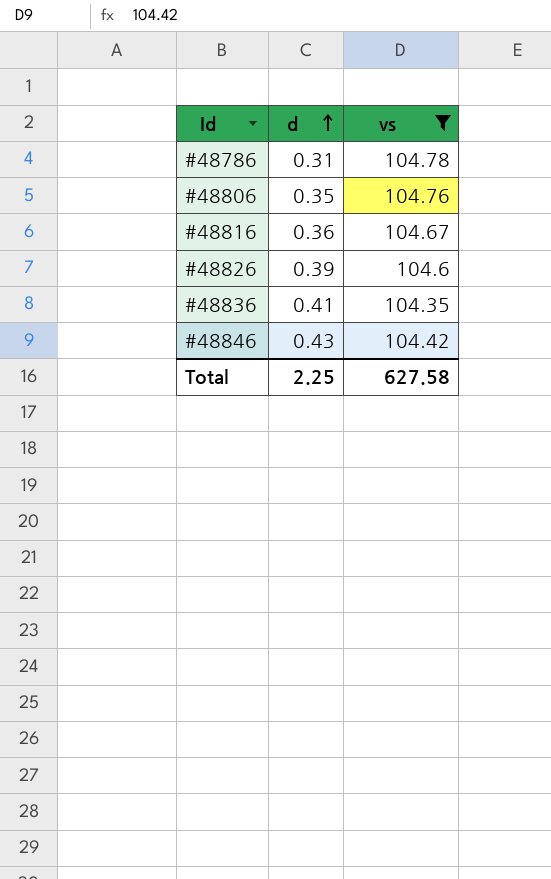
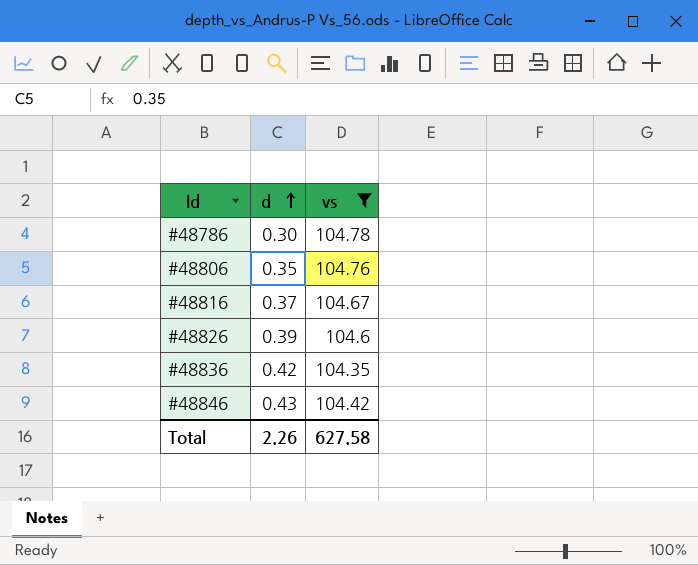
#48786 | d: 0.31 -> 0.30
#48816 | d: 0.36 -> 0.37
#48836 | d: 0.41 -> 0.42
Total | d: 2.25 -> 2.26

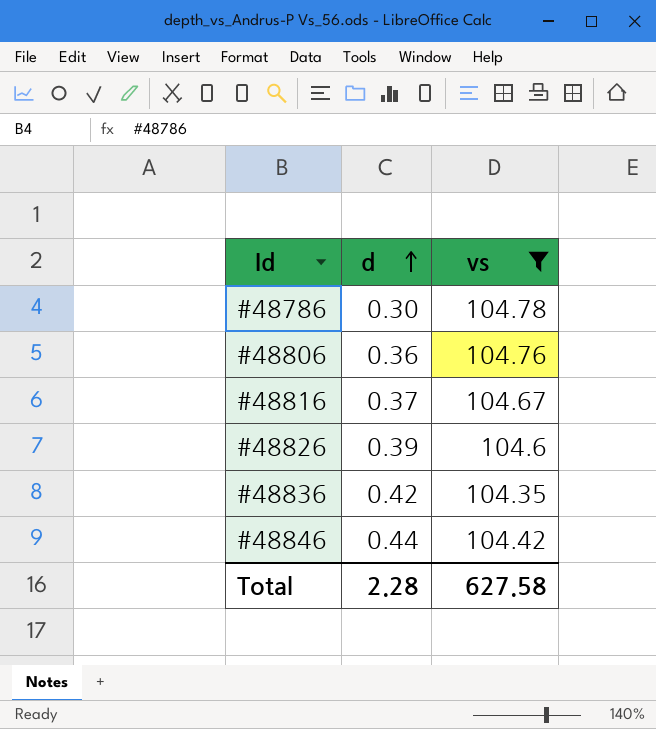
#48806 | d: 0.35 -> 0.36
#48846 | d: 0.43 -> 0.44
Total | d: 2.26 -> 2.28

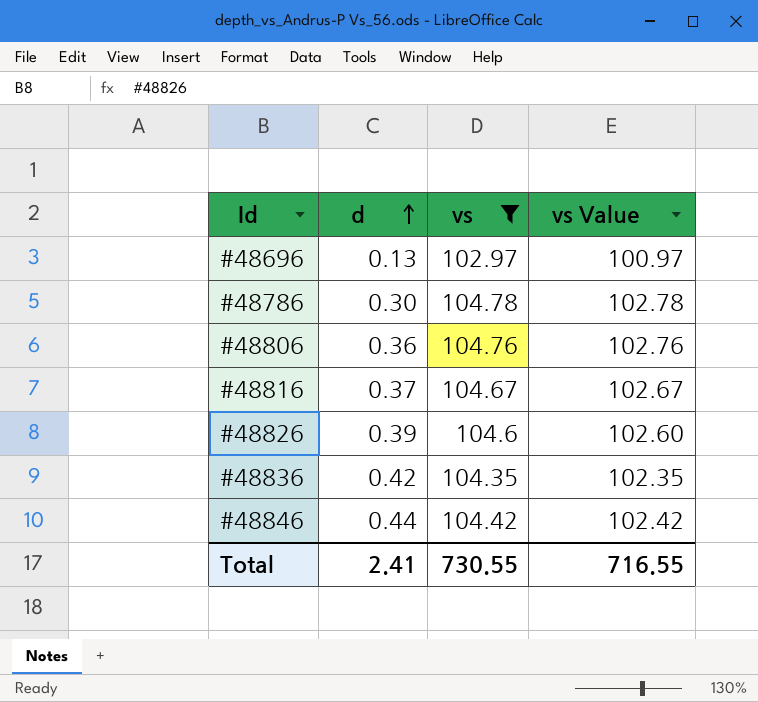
column vs Value | formula: none -> [vs] - 2
row #48696: none -> 0.13 | 102.97 | 100.97
Total | d: 2.28 -> 2.41
Total | vs: 627.58 -> 730.55

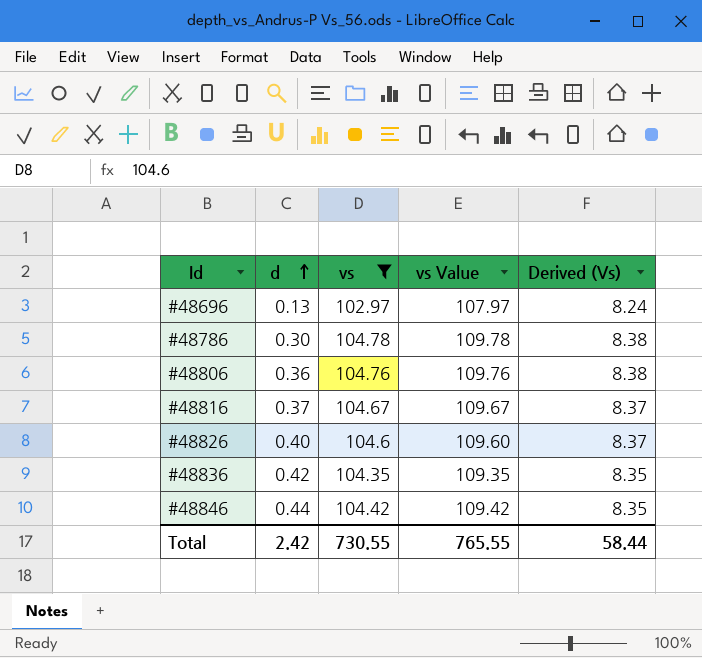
column vs Value | formula: [vs] - 2 -> [vs] + 5
column Derived (Vs) | formula: none -> [vs] * 0.08
#48826 | d: 0.39 -> 0.40
Total | d: 2.41 -> 2.42
Total | vs Value: 716.55 -> 765.55

